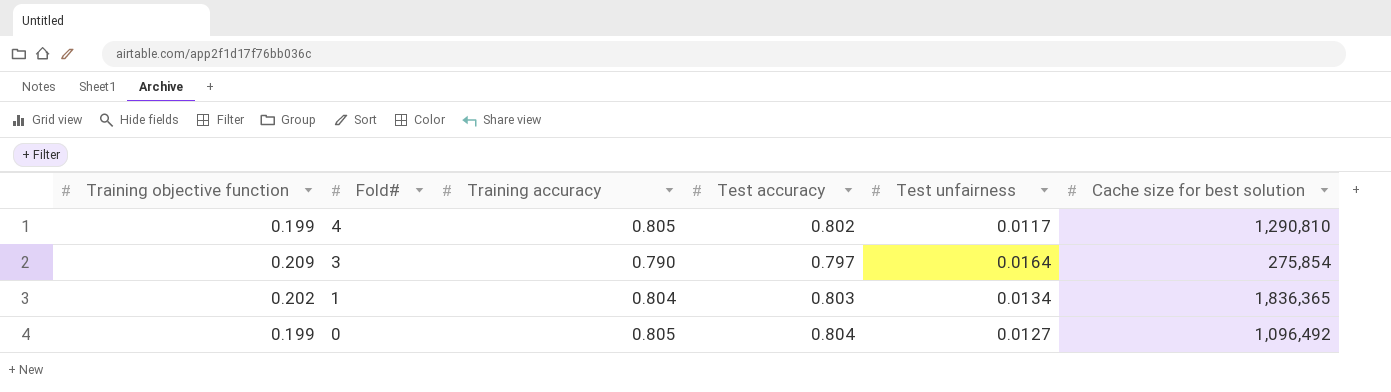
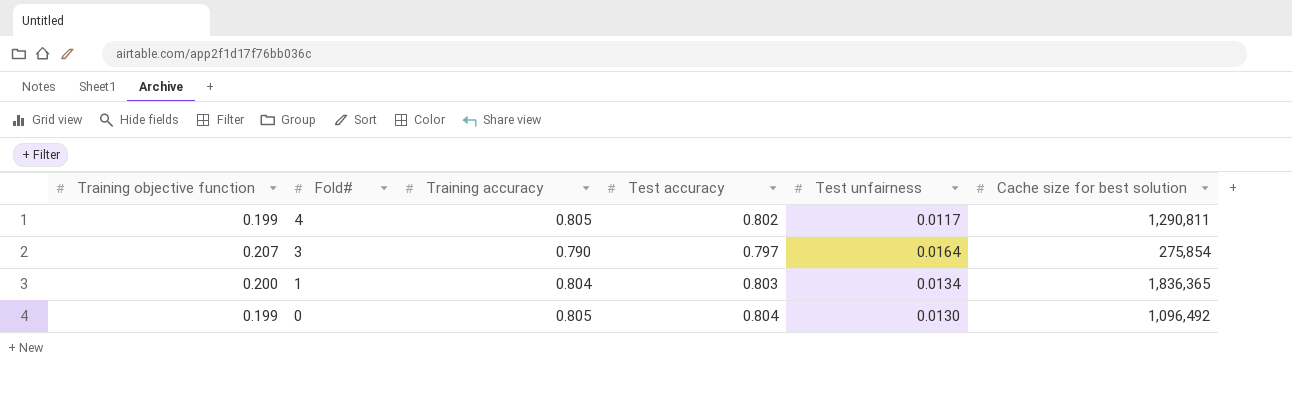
4 | Cache size for best solution: 1,290,810 -> 1,290,811
3 | Training objective function: 0.209 -> 0.207
1 | Training objective function: 0.202 -> 0.200
0 | Test unfairness: 0.0127 -> 0.0130

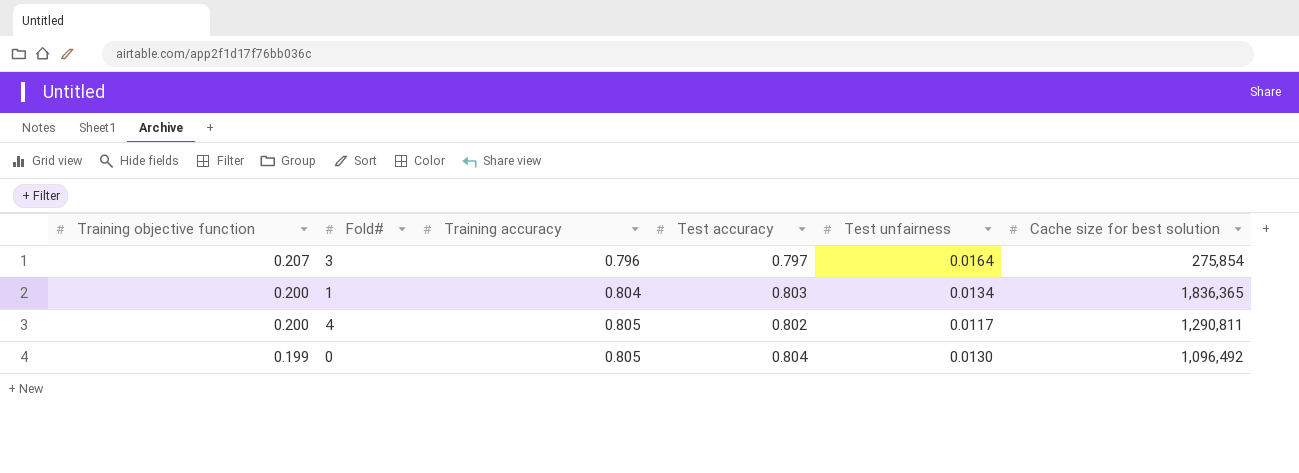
row order: Fold# descending -> Training objective function descending
3 | Training accuracy: 0.790 -> 0.796
4 | Training objective function: 0.199 -> 0.200

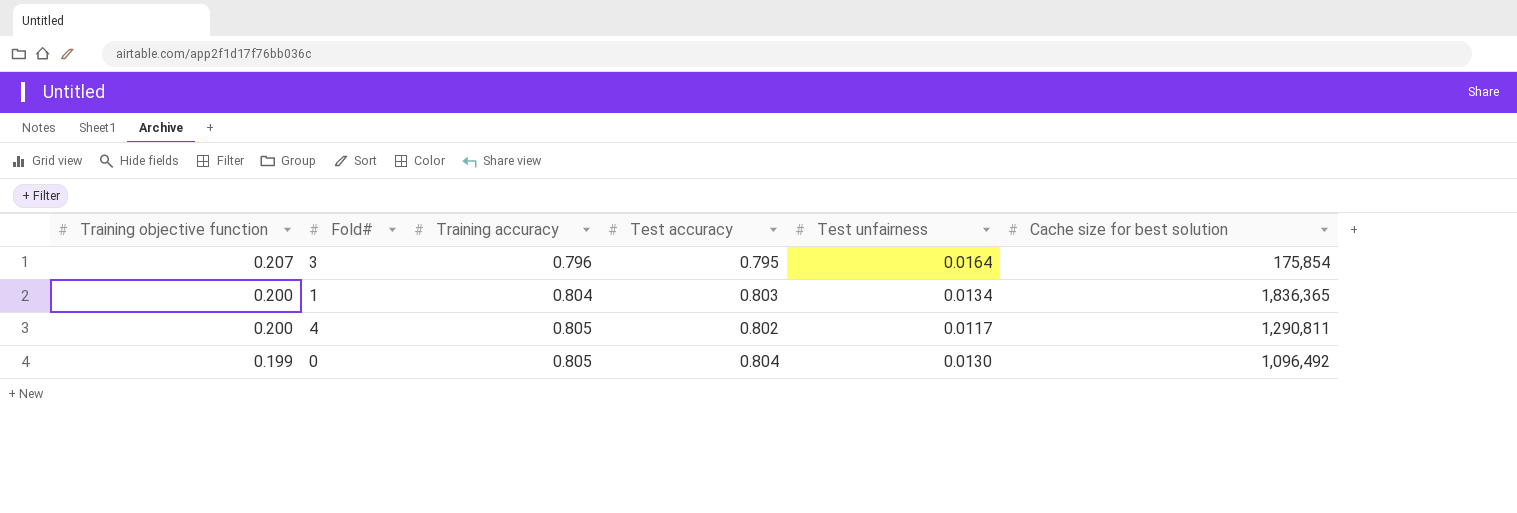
3 | Test accuracy: 0.797 -> 0.795
3 | Cache size for best solution: 275,854 -> 175,854

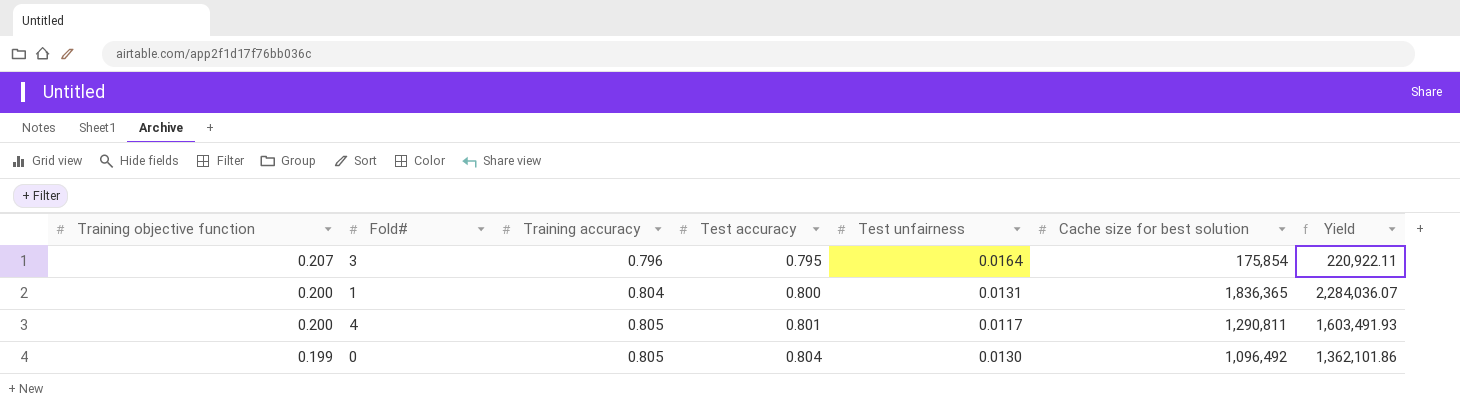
column Yield | formula: none -> [Cache size for best solution] / [Training accuracy]
1 | Test accuracy: 0.803 -> 0.800
1 | Test unfairness: 0.0134 -> 0.0131
4 | Test accuracy: 0.802 -> 0.801

